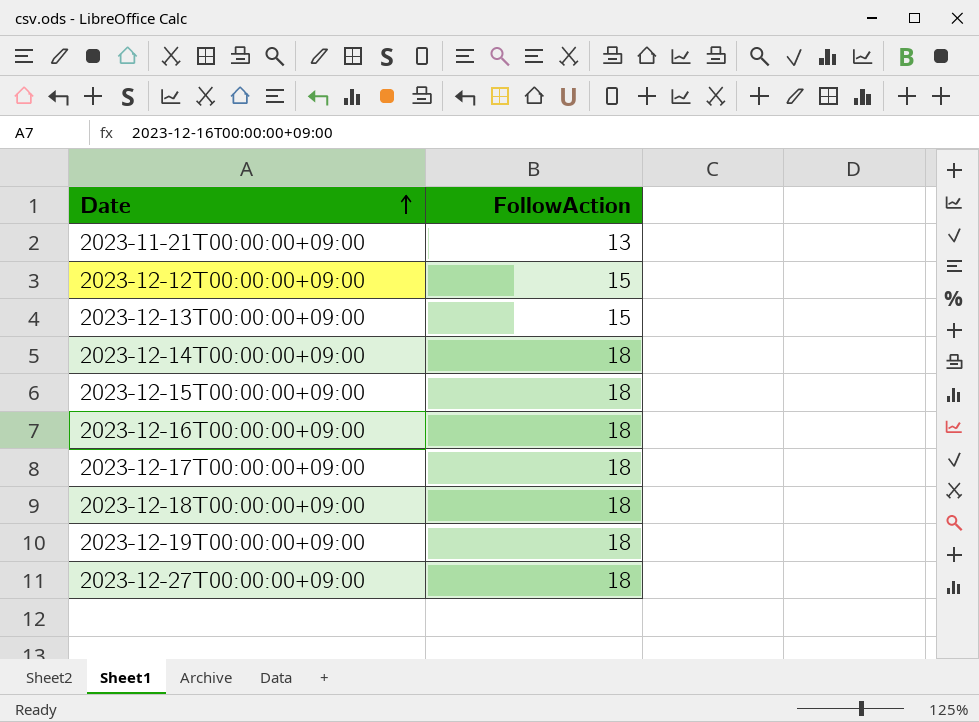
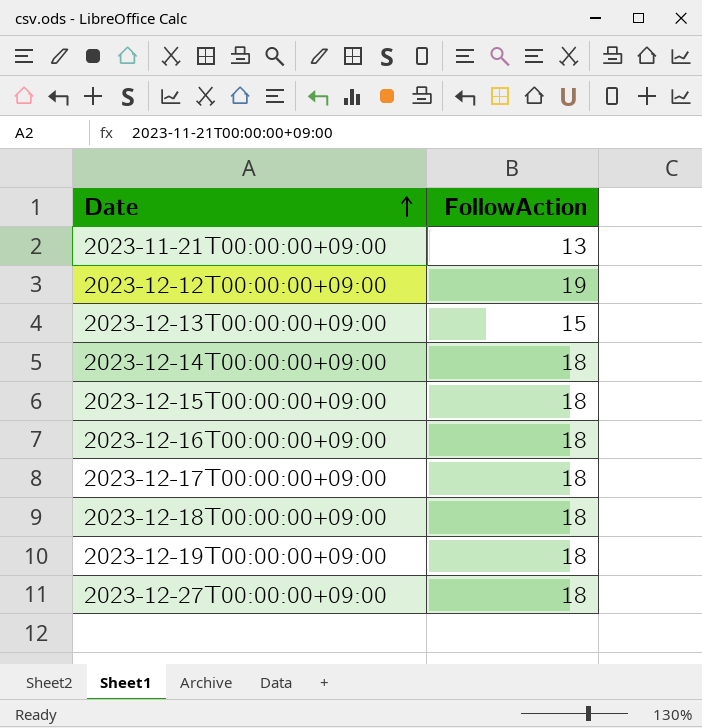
2023-12-12T00:00:00+09:00 | FollowAction: 15 -> 19

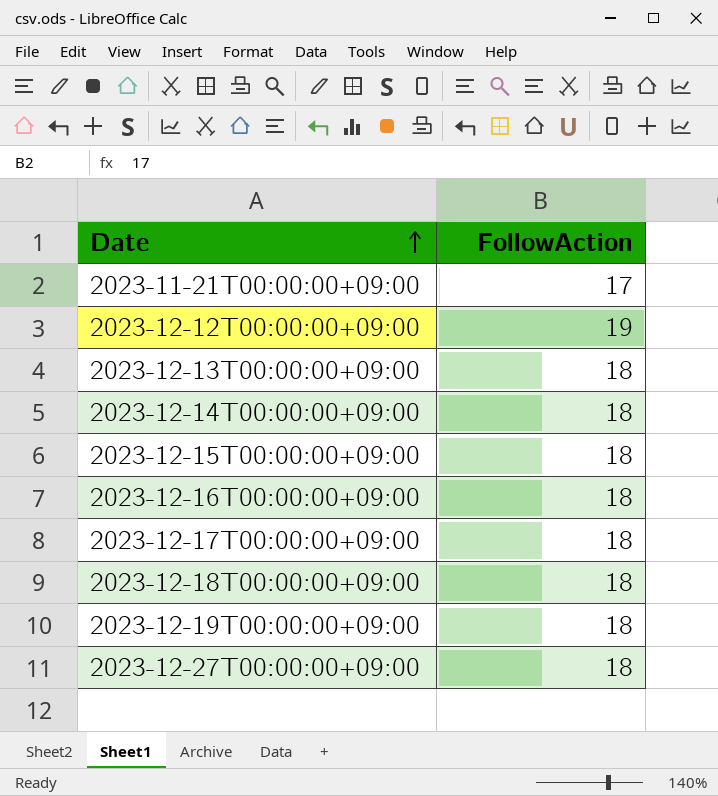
2023-11-21T00:00:00+09:00 | FollowAction: 13 -> 17
2023-12-13T00:00:00+09:00 | FollowAction: 15 -> 18

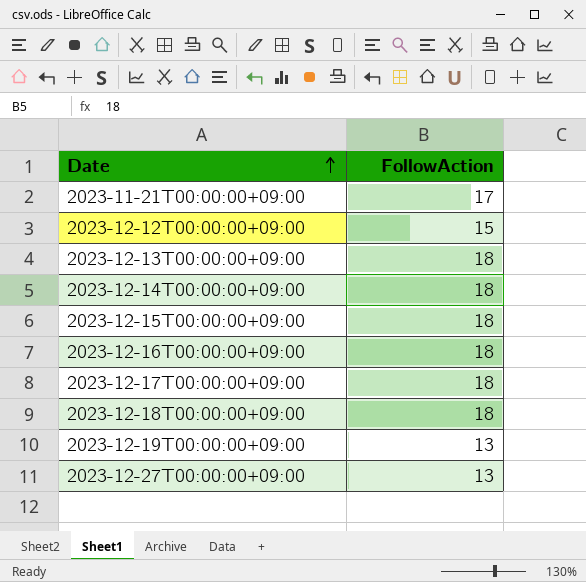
2023-12-12T00:00:00+09:00 | FollowAction: 19 -> 15
2023-12-19T00:00:00+09:00 | FollowAction: 18 -> 13
2023-12-27T00:00:00+09:00 | FollowAction: 18 -> 13

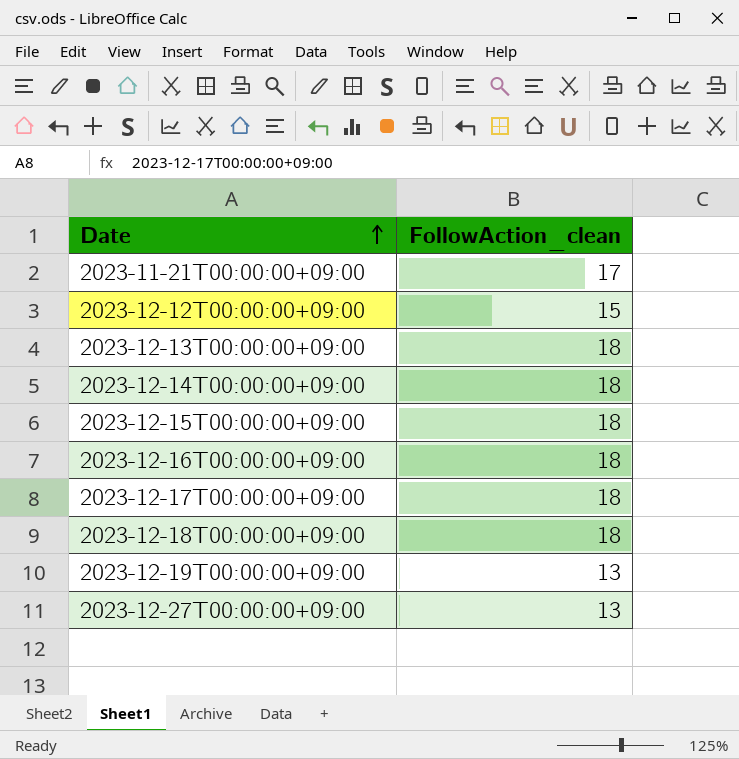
column name: FollowAction -> FollowAction_clean

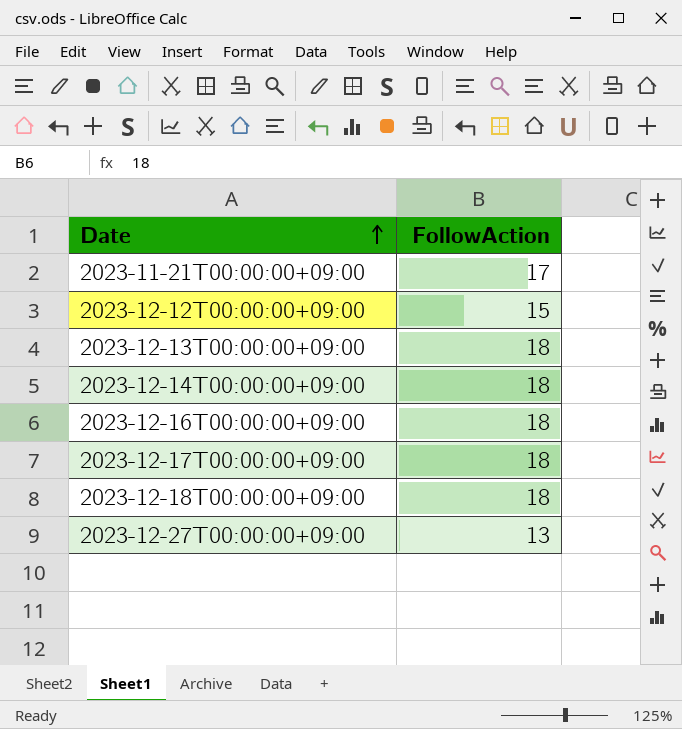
column name: FollowAction_clean -> FollowAction
row 2023-12-15T00:00:00+09:00: 18 -> none
row 2023-12-19T00:00:00+09:00: 13 -> none

